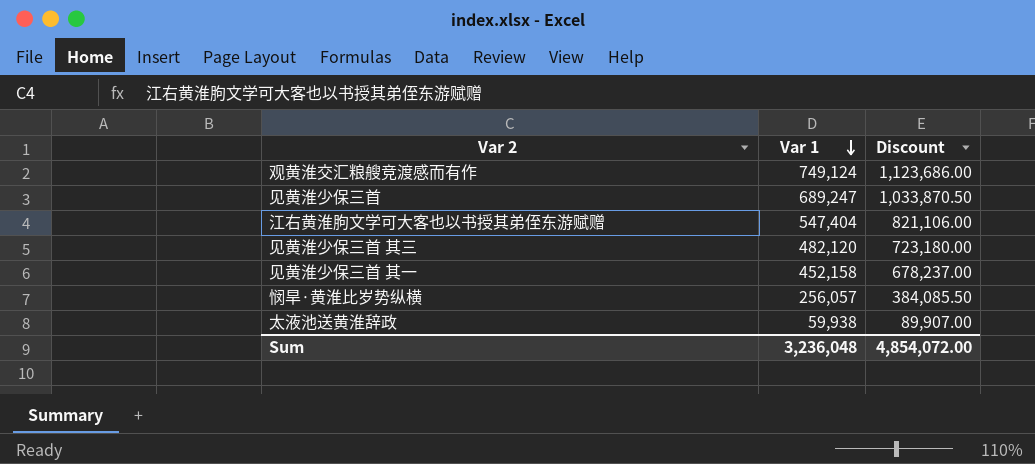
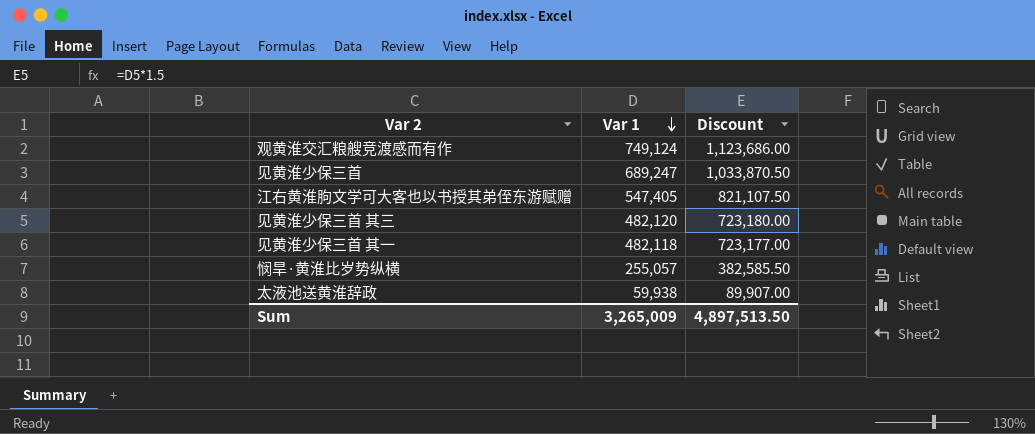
江右黄淮朐文学可大客也以书授其弟侄东游赋赠 | Var 1: 547,404 -> 547,405
江右黄淮朐文学可大客也以书授其弟侄东游赋赠 | Discount: 821,106.00 -> 821,107.50
见黄淮少保三首 其一 | Var 1: 452,158 -> 482,118
见黄淮少保三首 其一 | Discount: 678,237.00 -> 723,177.00
悯旱·黄淮比岁势纵横 | Var 1: 256,057 -> 255,057
悯旱·黄淮比岁势纵横 | Discount: 384,085.50 -> 382,585.50
Sum | Var 1: 3,236,048 -> 3,265,009
Sum | Discount: 4,854,072.00 -> 4,897,513.50

